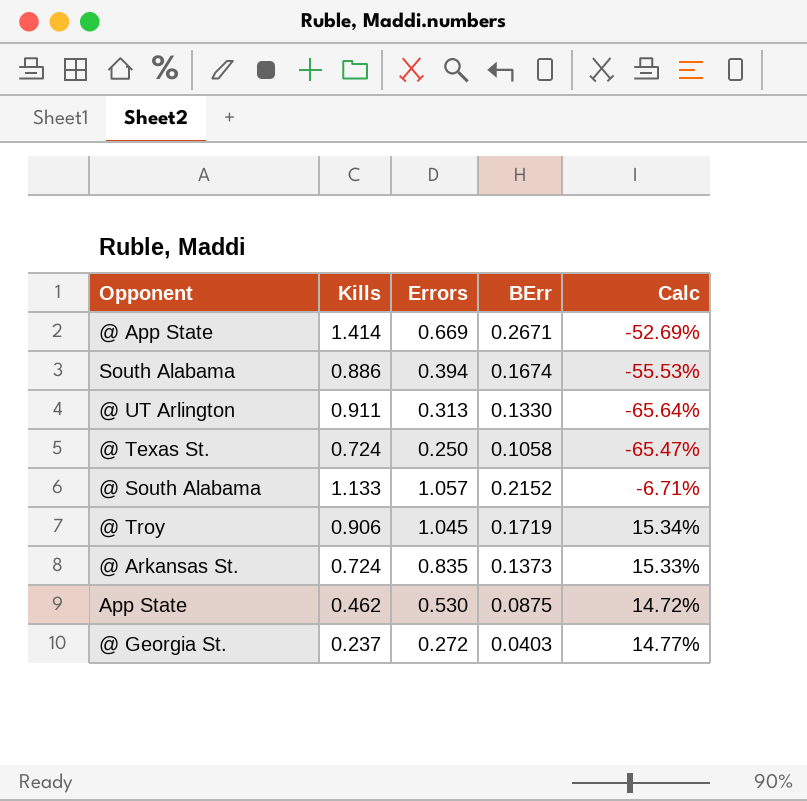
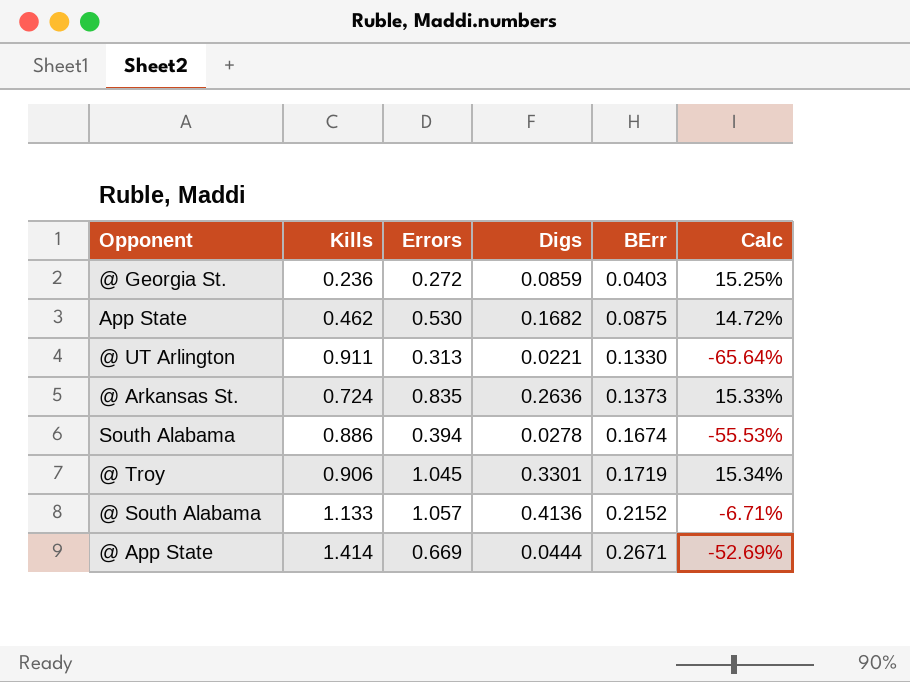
row order: none -> BErr ascending
column Digs | position: none -> 4
row @ Texas St.: 0.724 | 0.250 | 0.1058 | -65.47% -> none
@ Georgia St. | Kills: 0.237 -> 0.236
@ Georgia St. | Calc: 14.77% -> 15.25%

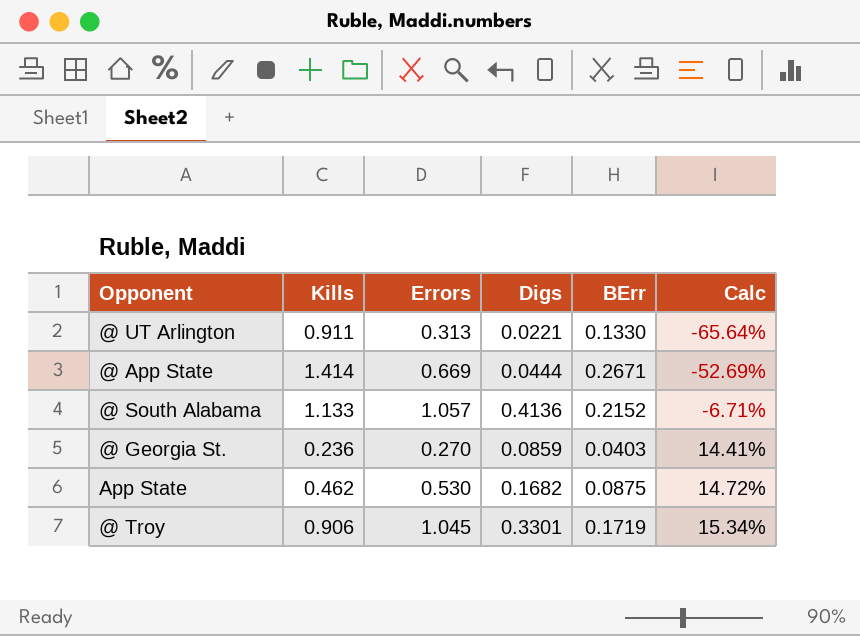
row order: BErr ascending -> Calc ascending
row @ Arkansas St.: 0.724 | 0.835 | 0.2636 | 0.1373 | 15.33% -> none
row South Alabama: 0.886 | 0.394 | 0.0278 | 0.1674 | -55.53% -> none
@ Georgia St. | Errors: 0.272 -> 0.270
@ Georgia St. | Calc: 15.25% -> 14.41%

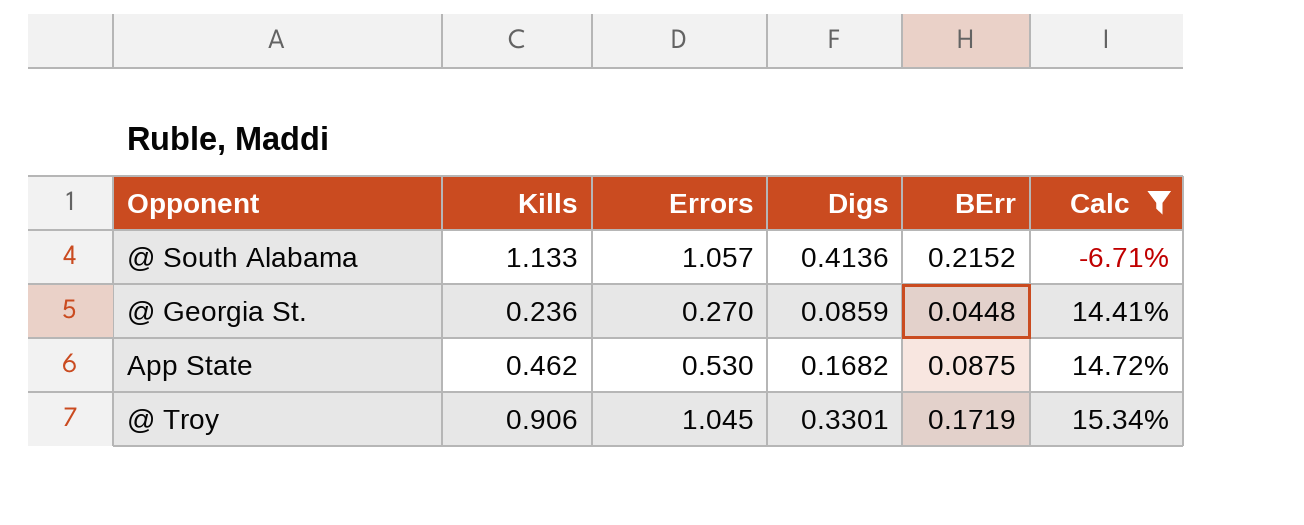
filter: none -> Calc >= -6.71%
@ Georgia St. | BErr: 0.0403 -> 0.0448

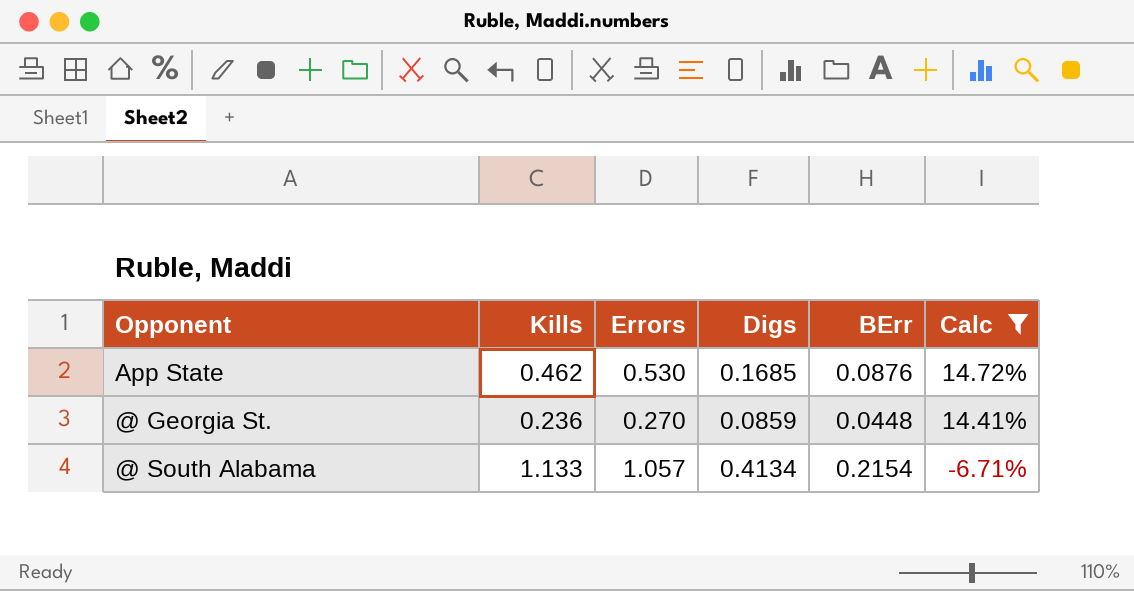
row order: Calc ascending -> Calc descending
row @ Troy: 0.906 | 1.045 | 0.3301 | 0.1719 | 15.34% -> none
App State | Digs: 0.1682 -> 0.1685
App State | BErr: 0.0875 -> 0.0876
@ South Alabama | Digs: 0.4136 -> 0.4134
@ South Alabama | BErr: 0.2152 -> 0.2154

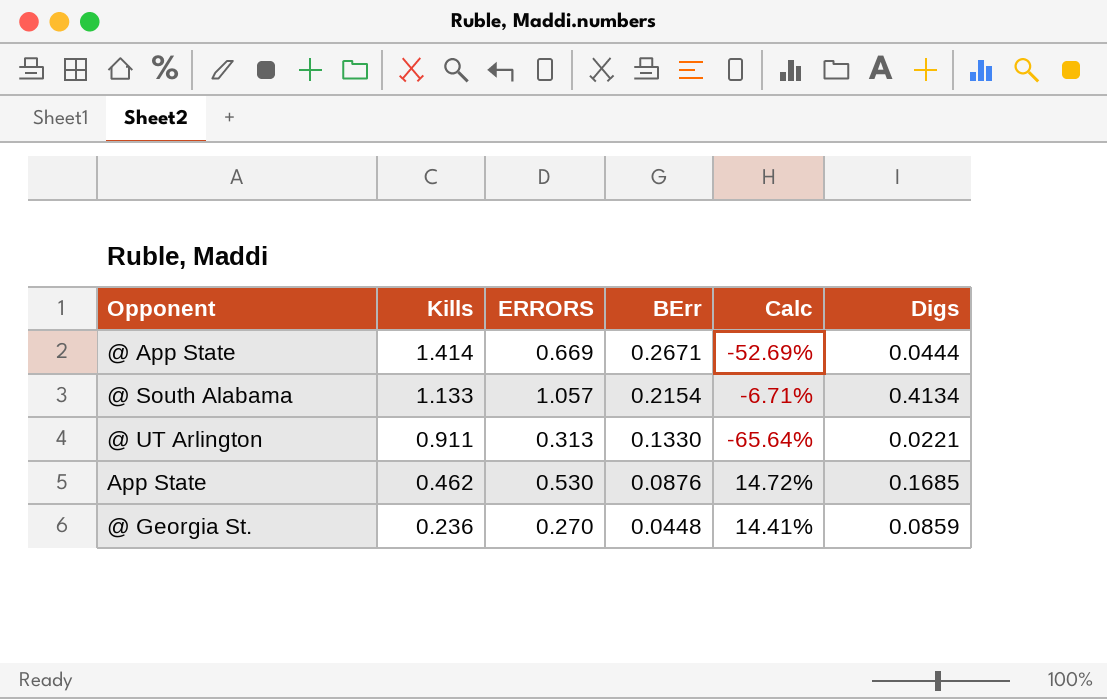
filter: Calc >= -6.71% -> none
row order: Calc descending -> Kills descending
column name: Errors -> ERRORS
column Digs | position: 4 -> 6

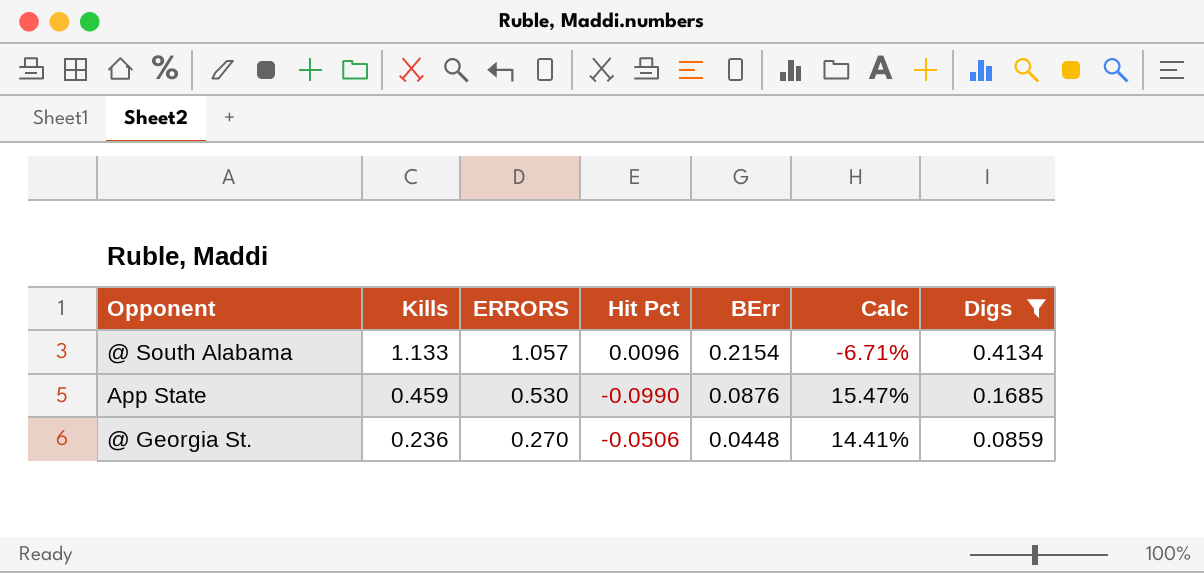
filter: none -> Digs >= 0.0859
column Hit Pct | position: none -> 4
App State | Kills: 0.462 -> 0.459
App State | Calc: 14.72% -> 15.47%

